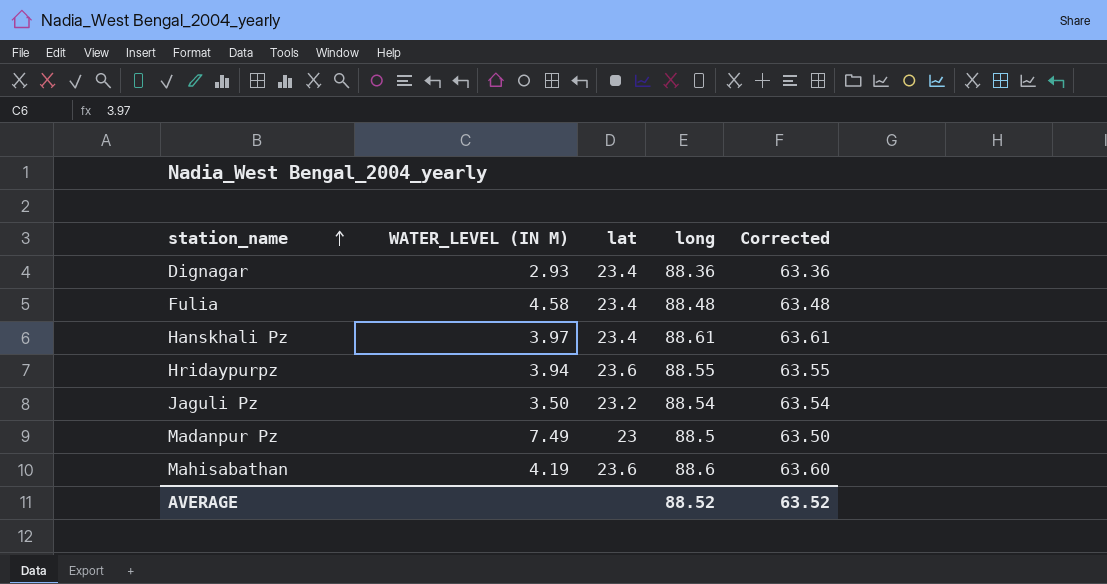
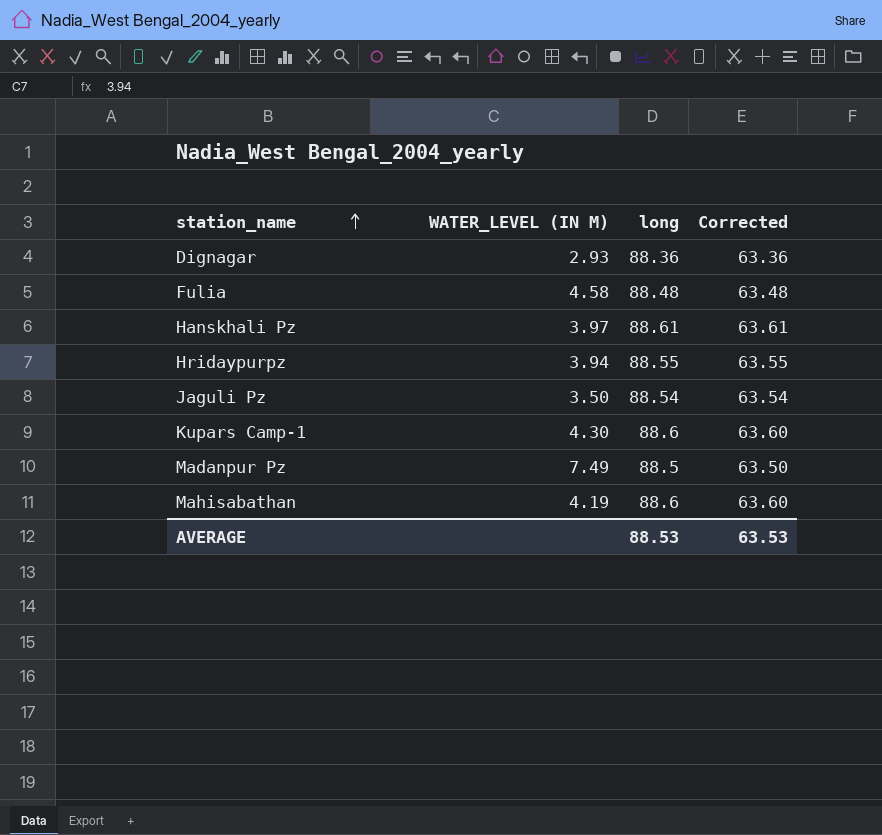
column lat | position: 3 -> none
row Kupars Camp-1: none -> 4.30 | 88.6 | 63.60
AVERAGE | long: 88.52 -> 88.53
AVERAGE | Corrected: 63.52 -> 63.53

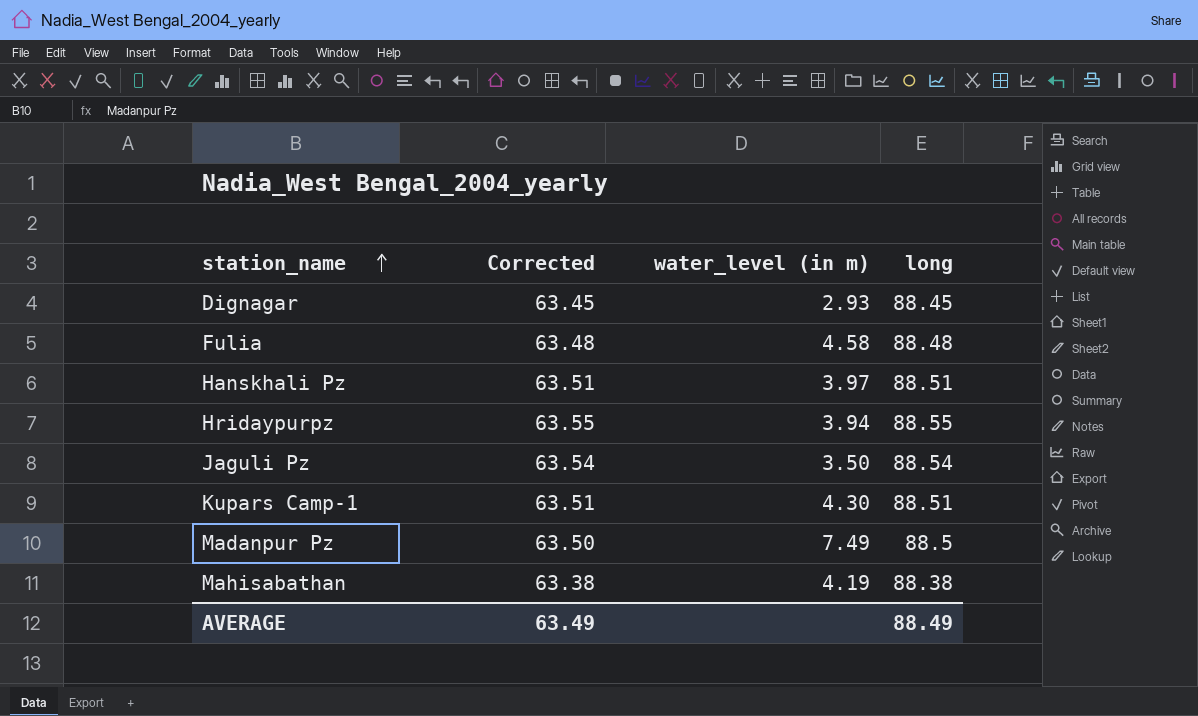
column Corrected | position: 4 -> 2
column name: WATER_LEVEL (IN M) -> water_level (in m)
Dignagar | Corrected: 63.36 -> 63.45
Dignagar | long: 88.36 -> 88.45
Hanskhali Pz | Corrected: 63.61 -> 63.51
Hanskhali Pz | long: 88.61 -> 88.51
Kupars Camp-1 | Corrected: 63.60 -> 63.51
Kupars Camp-1 | long: 88.6 -> 88.51
Mahisabathan | Corrected: 63.60 -> 63.38
Mahisabathan | long: 88.6 -> 88.38
AVERAGE | Corrected: 63.53 -> 63.49
AVERAGE | long: 88.53 -> 88.49

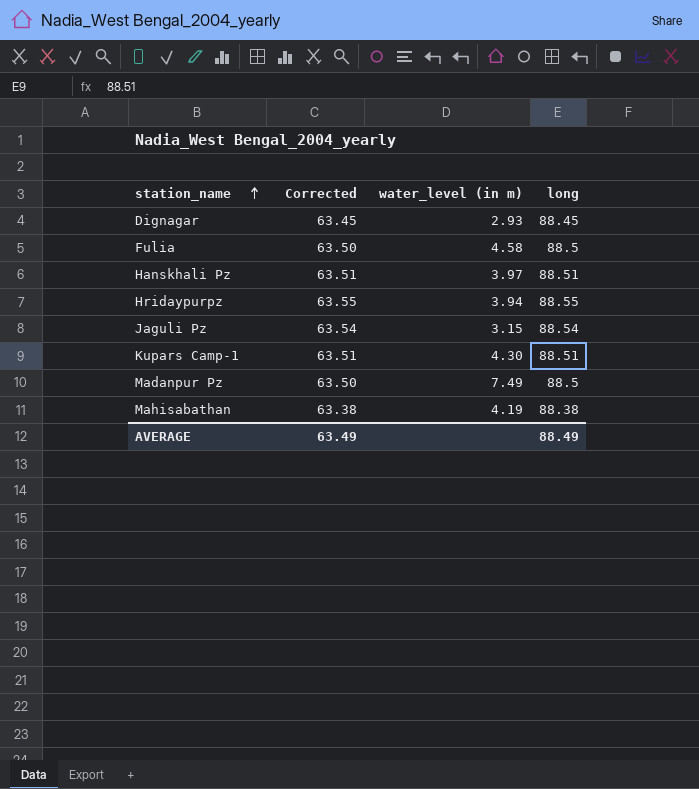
Fulia | Corrected: 63.48 -> 63.50
Fulia | long: 88.48 -> 88.5
Jaguli Pz | water_level (in m): 3.50 -> 3.15

